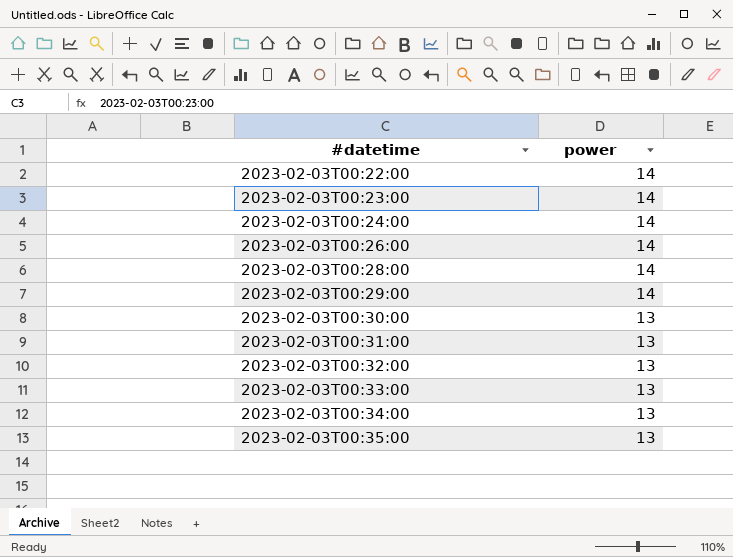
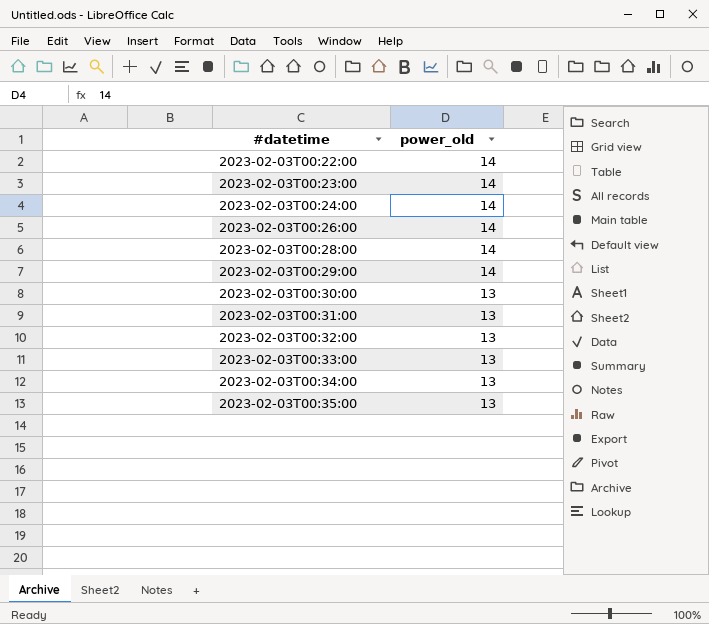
column name: power -> power_old

